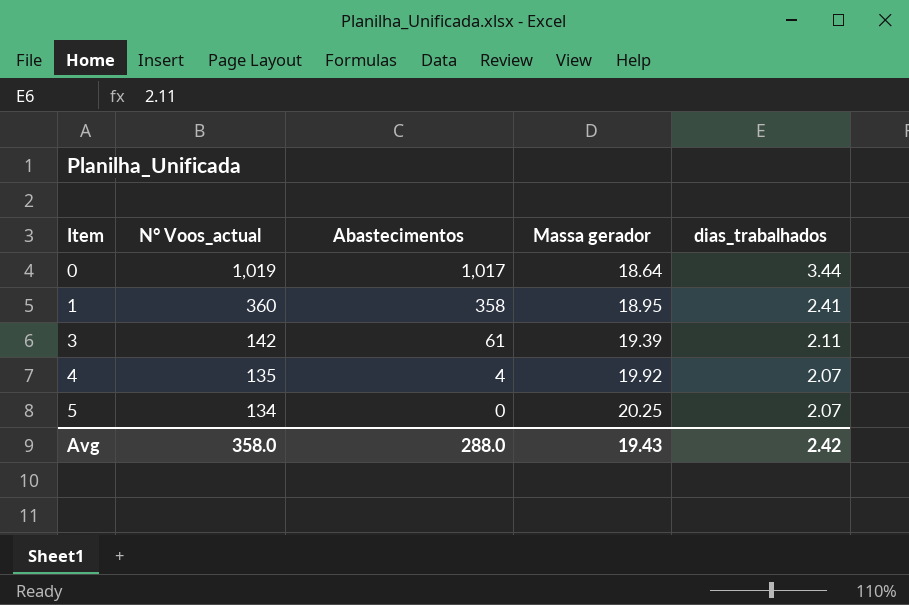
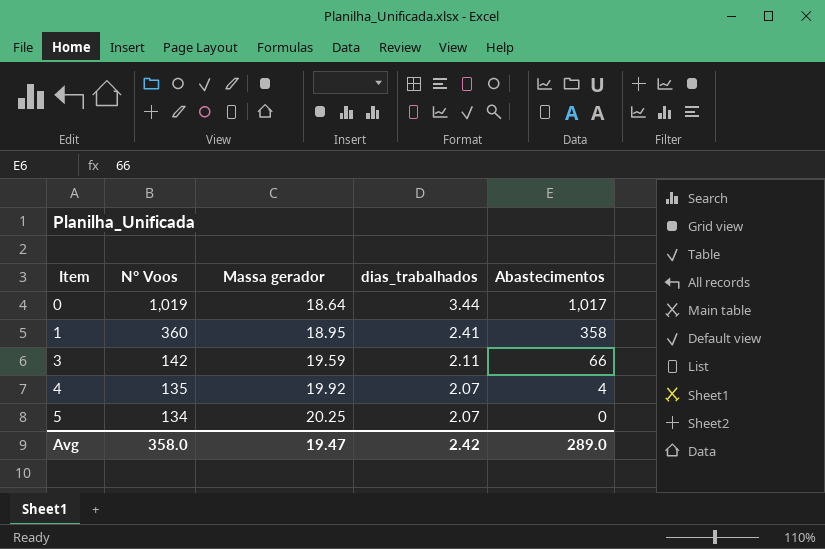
column name: N° Voos_actual -> N° Voos
column Abastecimentos | position: 3 -> 5
3 | Massa gerador: 19.39 -> 19.59
3 | Abastecimentos: 61 -> 66
Avg | Massa gerador: 19.43 -> 19.47
Avg | Abastecimentos: 288.0 -> 289.0

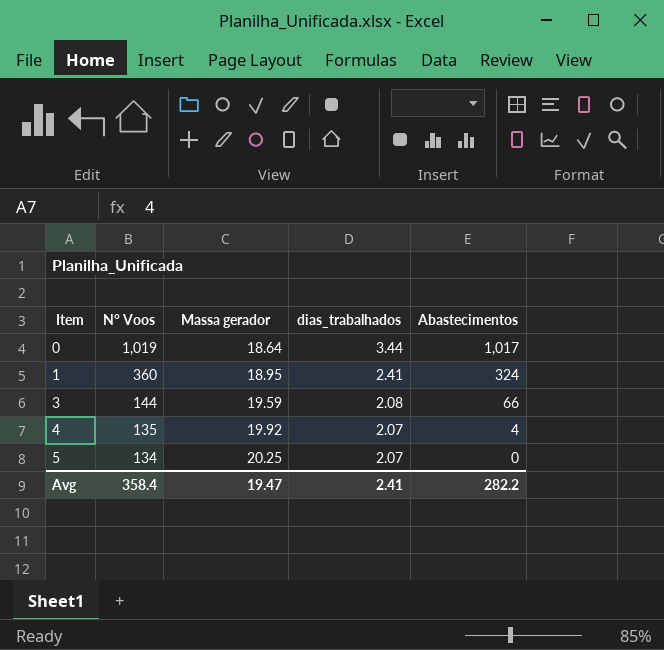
1 | Abastecimentos: 358 -> 324
3 | N° Voos: 142 -> 144
3 | dias_trabalhados: 2.11 -> 2.08
Avg | N° Voos: 358.0 -> 358.4
Avg | dias_trabalhados: 2.42 -> 2.41
Avg | Abastecimentos: 289.0 -> 282.2

